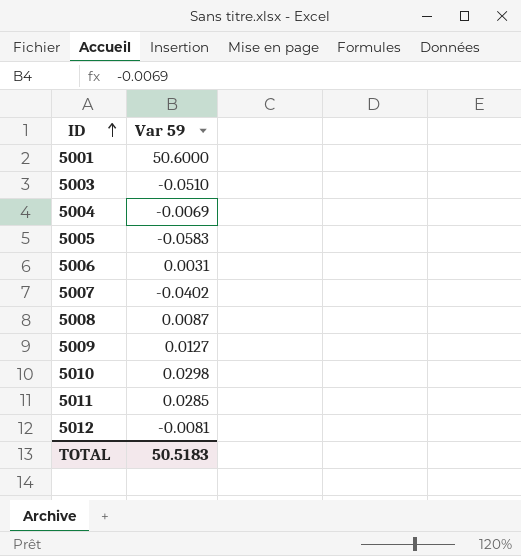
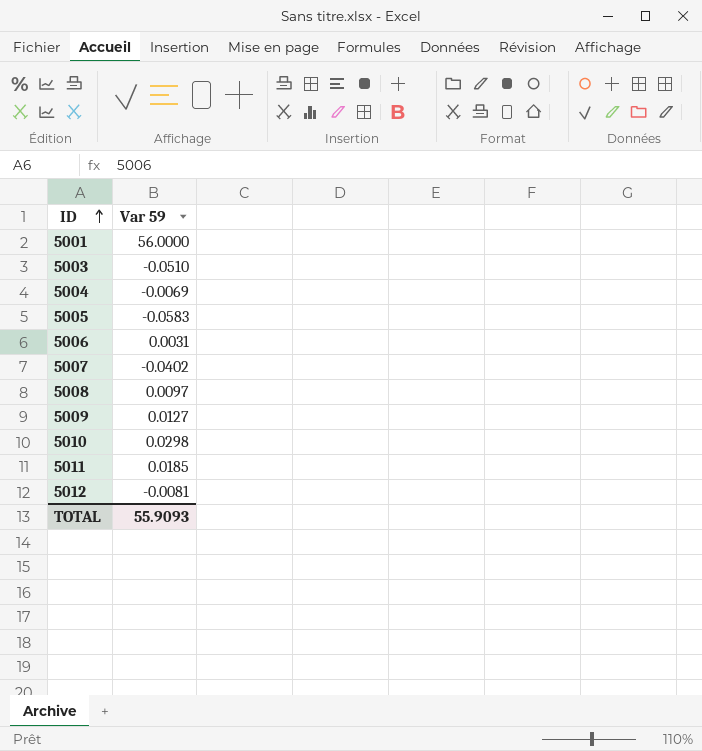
5001 | Var 59: 50.6000 -> 56.0000
5008 | Var 59: 0.0087 -> 0.0097
5011 | Var 59: 0.0285 -> 0.0185
TOTAL | Var 59: 50.5183 -> 55.9093

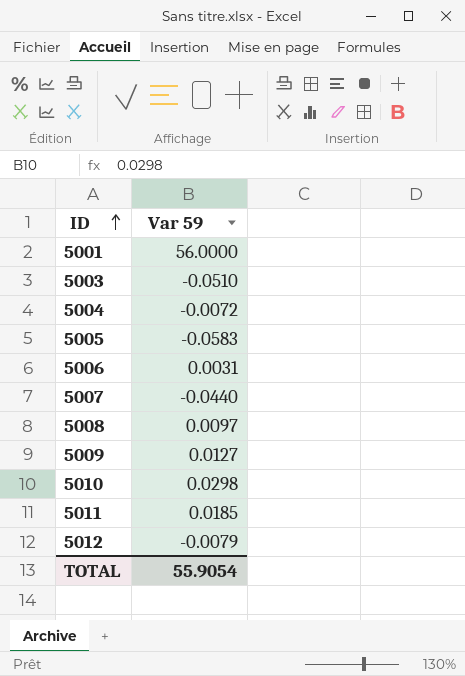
5004 | Var 59: -0.0069 -> -0.0072
5007 | Var 59: -0.0402 -> -0.0440
5012 | Var 59: -0.0081 -> -0.0079
TOTAL | Var 59: 55.9093 -> 55.9054

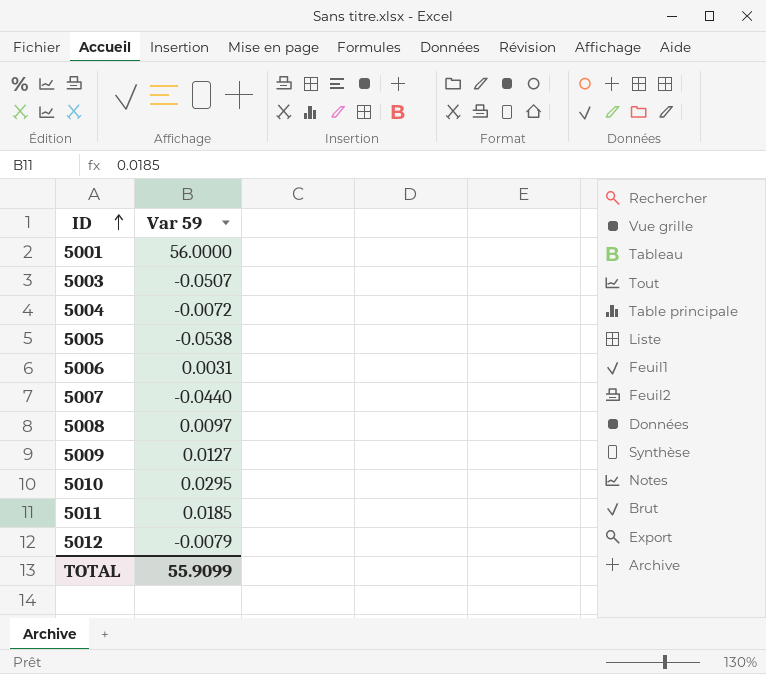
5003 | Var 59: -0.0510 -> -0.0507
5005 | Var 59: -0.0583 -> -0.0538
5010 | Var 59: 0.0298 -> 0.0295
TOTAL | Var 59: 55.9054 -> 55.9099

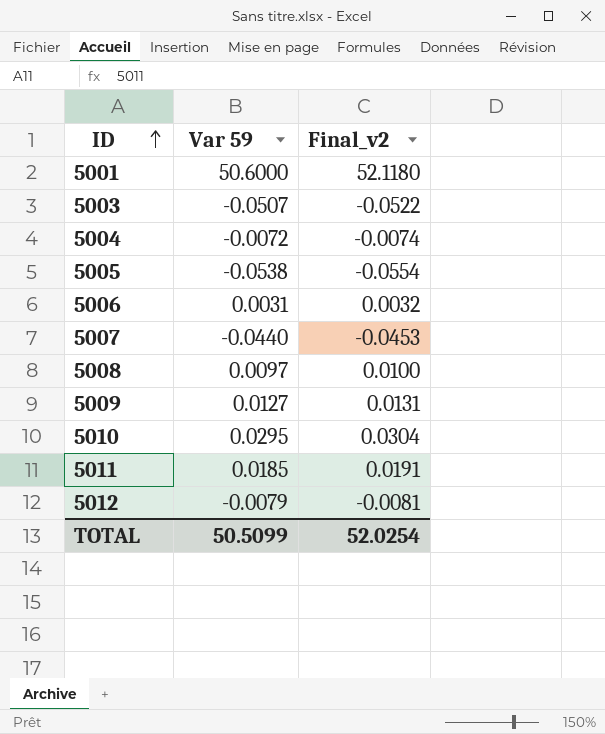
column Final_v2 | formula: none -> [Var 59] * 1.03
5001 | Var 59: 56.0000 -> 50.6000
TOTAL | Var 59: 55.9099 -> 50.5099

